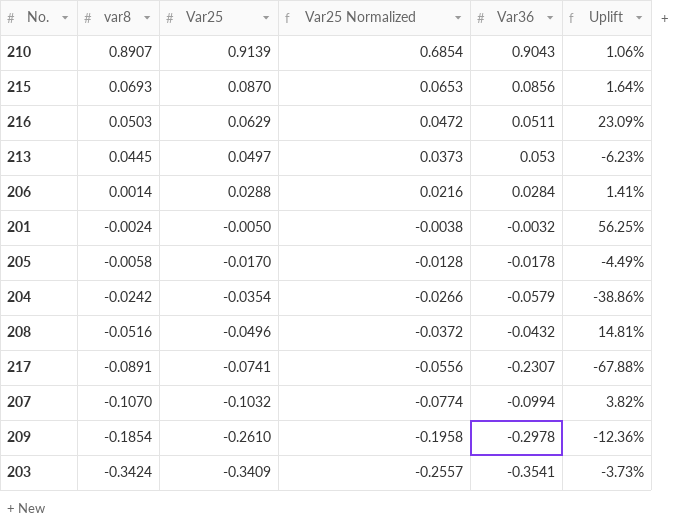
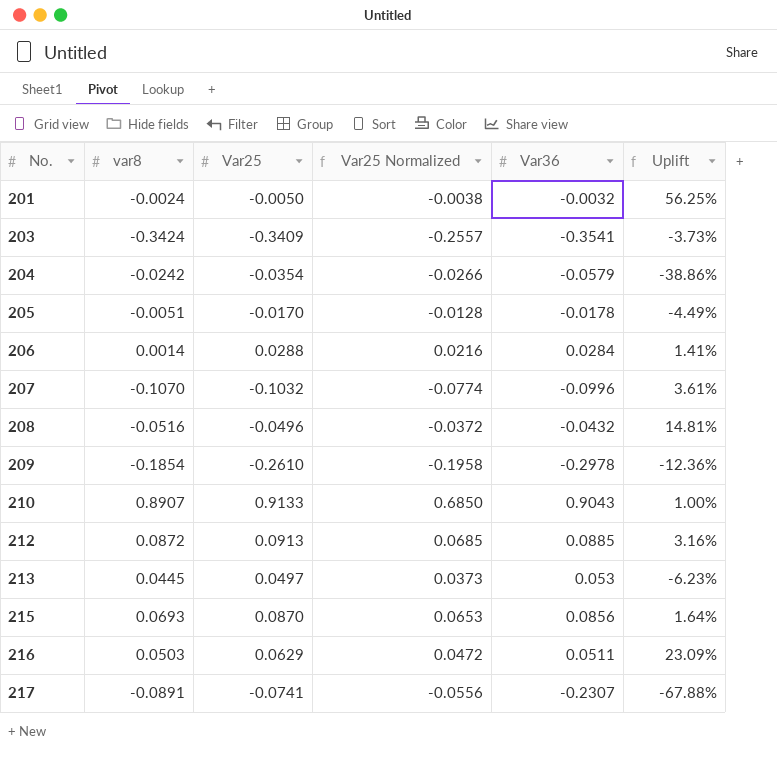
row order: var8 descending -> No. ascending
205 | var8: -0.0058 -> -0.0051
207 | Var36: -0.0994 -> -0.0996
207 | Uplift: 3.82% -> 3.61%
210 | Var25: 0.9139 -> 0.9133
210 | Var25 Normalized: 0.6854 -> 0.6850
210 | Uplift: 1.06% -> 1.00%
row 212: none -> 0.0872 | 0.0913 | 0.0685 | 0.0885 | 3.16%

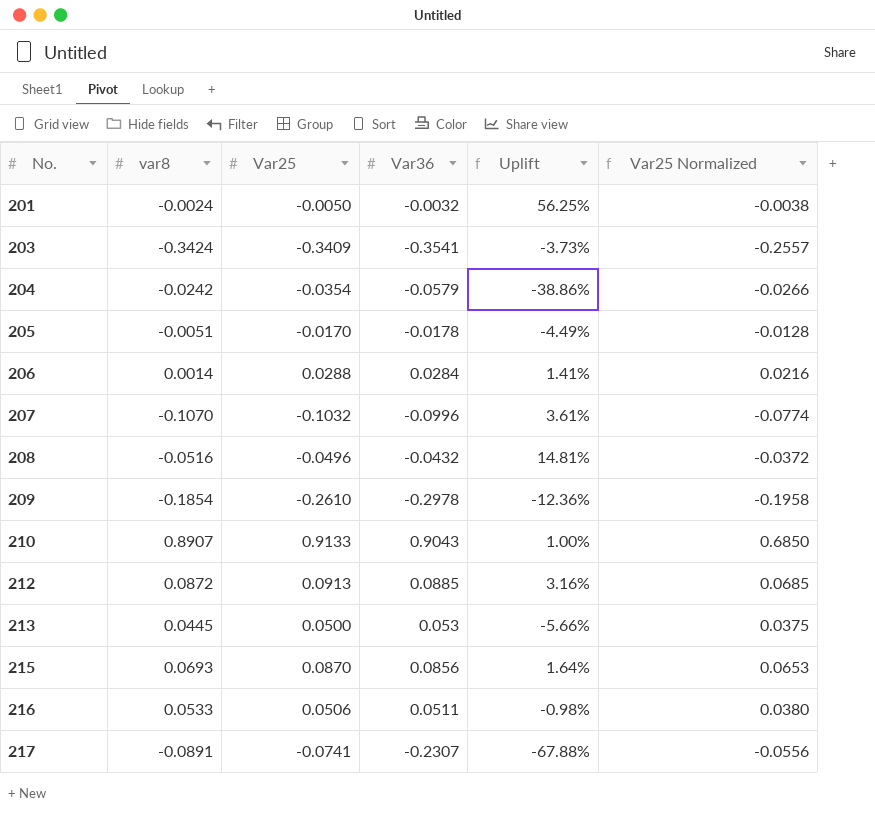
column Var25 Normalized | position: 4 -> 6
213 | Var25: 0.0497 -> 0.0500
213 | Uplift: -6.23% -> -5.66%
213 | Var25 Normalized: 0.0373 -> 0.0375
216 | var8: 0.0503 -> 0.0533
216 | Var25: 0.0629 -> 0.0506
216 | Uplift: 23.09% -> -0.98%
216 | Var25 Normalized: 0.0472 -> 0.0380

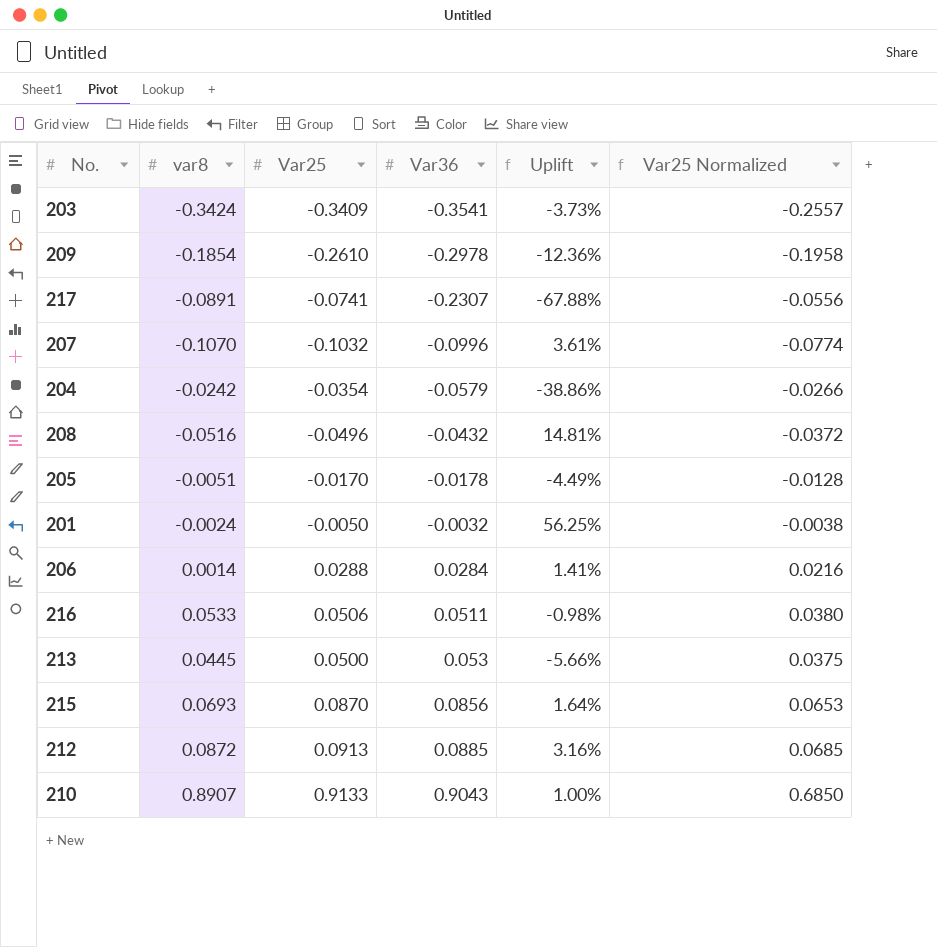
row order: No. ascending -> Var36 ascending

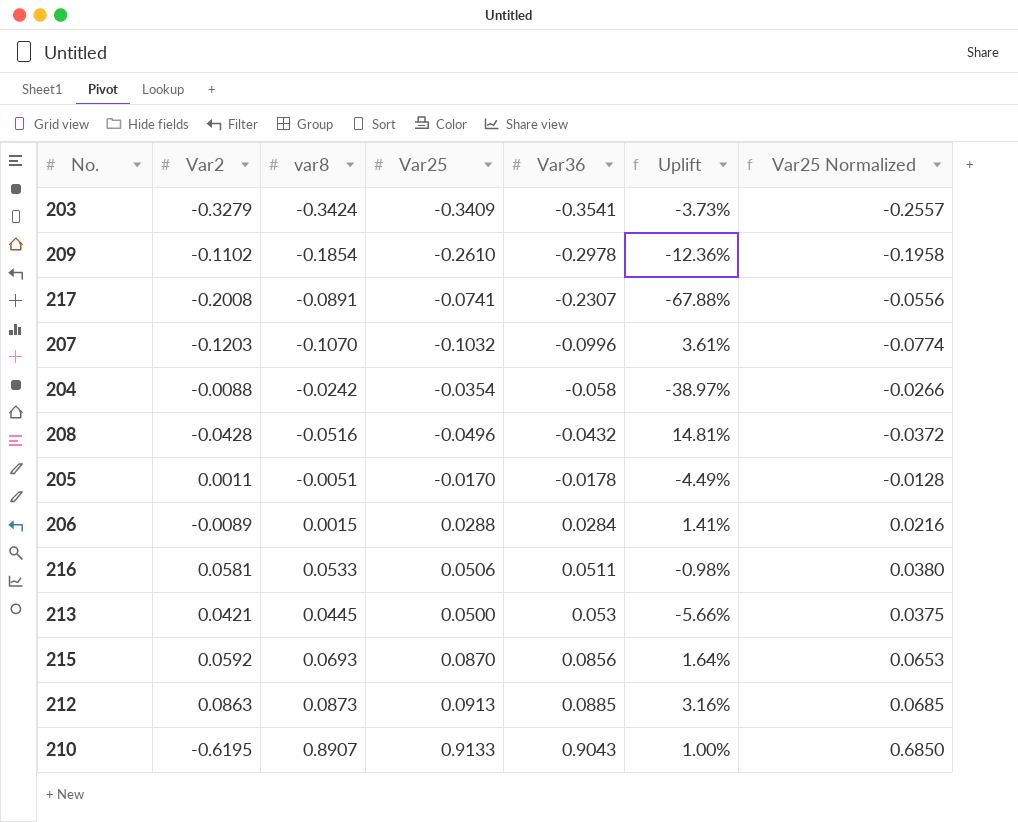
column Var2 | position: none -> 2
row 201: -0.0024 | -0.0050 | -0.0032 | 56.25% | -0.0038 -> none
204 | Var36: -0.0579 -> -0.058
204 | Uplift: -38.86% -> -38.97%
206 | var8: 0.0014 -> 0.0015
212 | var8: 0.0872 -> 0.0873

